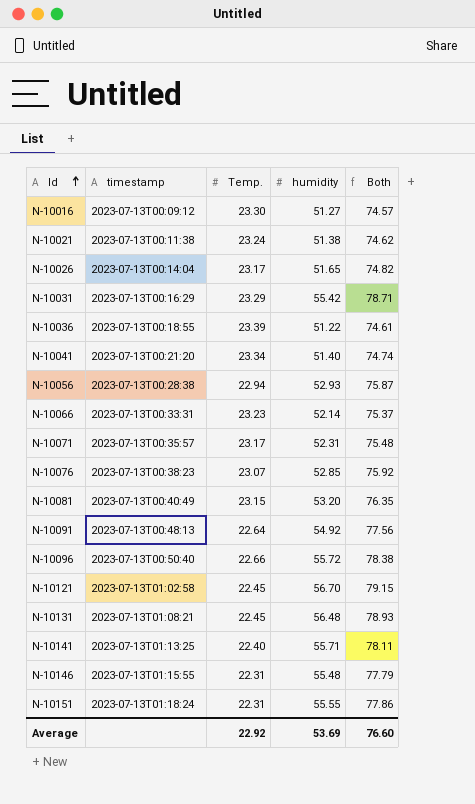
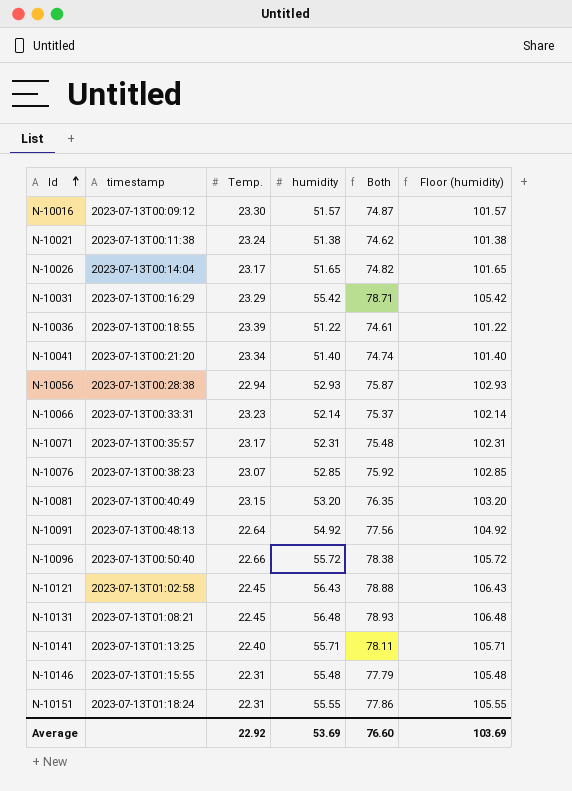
column Floor (humidity) | formula: none -> [humidity] + 50
N-10016 | humidity: 51.27 -> 51.57
N-10016 | Both: 74.57 -> 74.87
N-10121 | humidity: 56.70 -> 56.43
N-10121 | Both: 79.15 -> 78.88

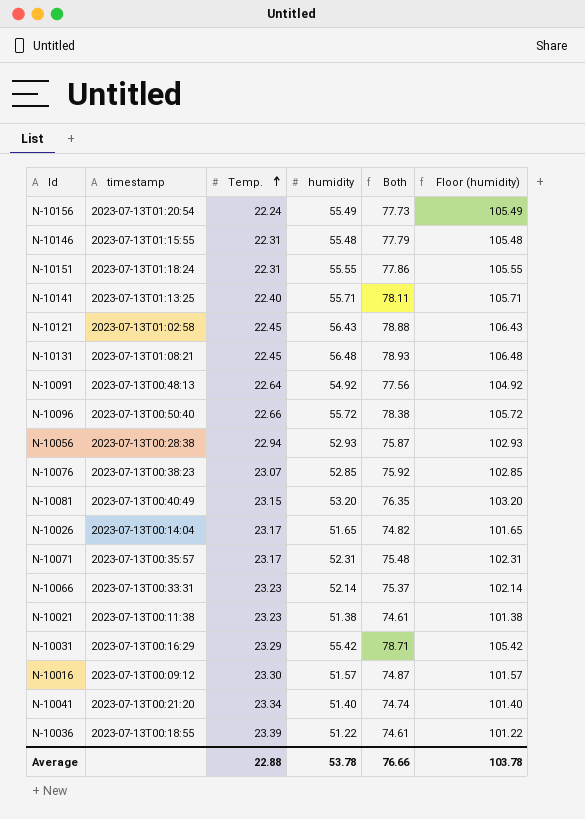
row order: Id ascending -> Temp. ascending
row N-10156: none -> 2023-07-13T01:20:54 | 22.24 | 55.49 | 77.73 | 105.49
N-10021 | Temp.: 23.24 -> 23.23
N-10021 | Both: 74.62 -> 74.61
Average | Temp.: 22.92 -> 22.88
Average | humidity: 53.69 -> 53.78
Average | Both: 76.60 -> 76.66
Average | Floor (humidity): 103.69 -> 103.78

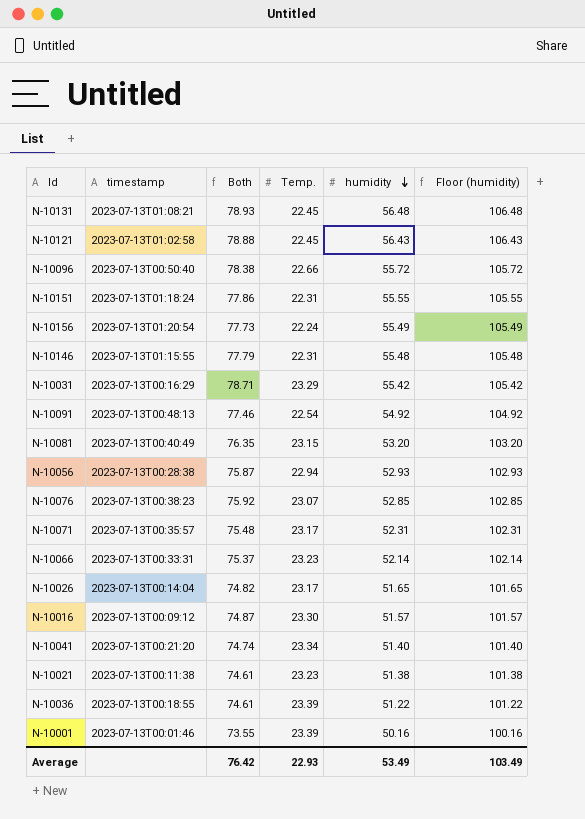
row order: Temp. ascending -> humidity descending
column Both | position: 5 -> 3
row N-10141: 2023-07-13T01:13:25 | 22.40 | 55.71 | 78.11 | 105.71 -> none
N-10091 | Both: 77.56 -> 77.46
N-10091 | Temp.: 22.64 -> 22.54
row N-10001: none -> 2023-07-13T00:01:46 | 73.55 | 23.39 | 50.16 | 100.16
Average | Both: 76.66 -> 76.42
Average | Temp.: 22.88 -> 22.93
Average | humidity: 53.78 -> 53.49
Average | Floor (humidity): 103.78 -> 103.49

